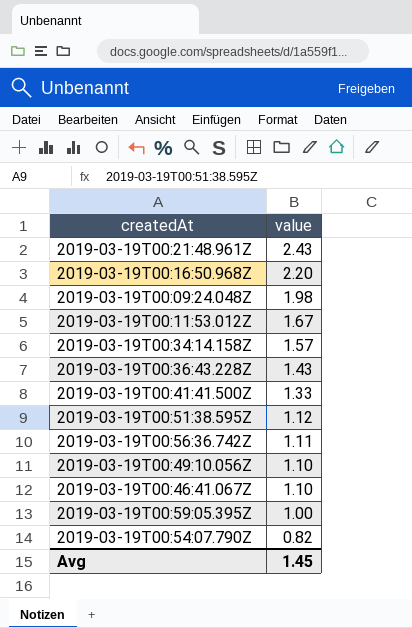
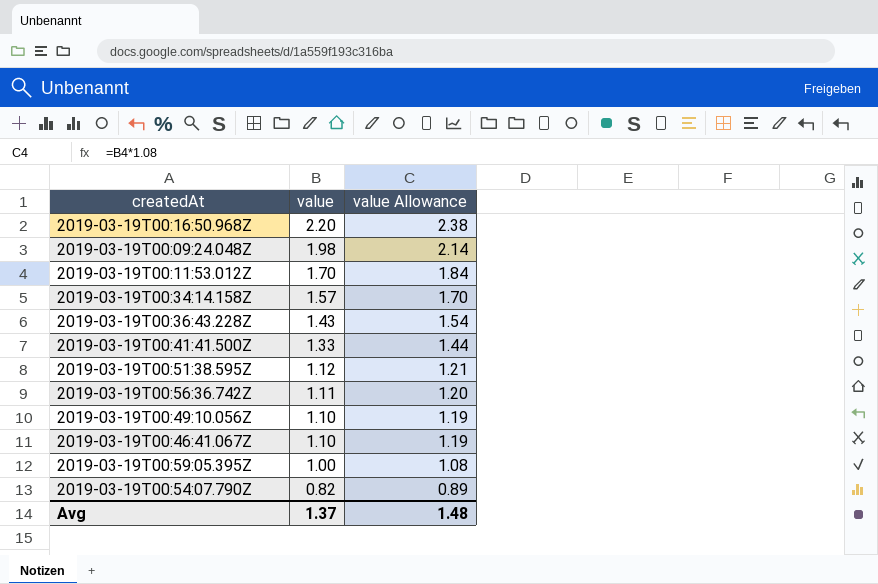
column value Allowance | formula: none -> [value] * 1.08
row 2019-03-19T00:21:48.961Z: 2.43 -> none
2019-03-19T00:11:53.012Z | value: 1.67 -> 1.70
Avg | value: 1.45 -> 1.37

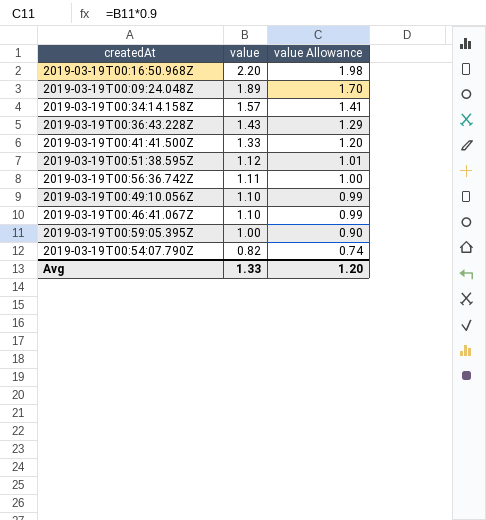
column value Allowance | formula: [value] * 1.08 -> [value] * 0.9
row 2019-03-19T00:11:53.012Z: 1.70 | 1.84 -> none
2019-03-19T00:09:24.048Z | value: 1.98 -> 1.89
Avg | value: 1.37 -> 1.33
Avg | value Allowance: 1.48 -> 1.20

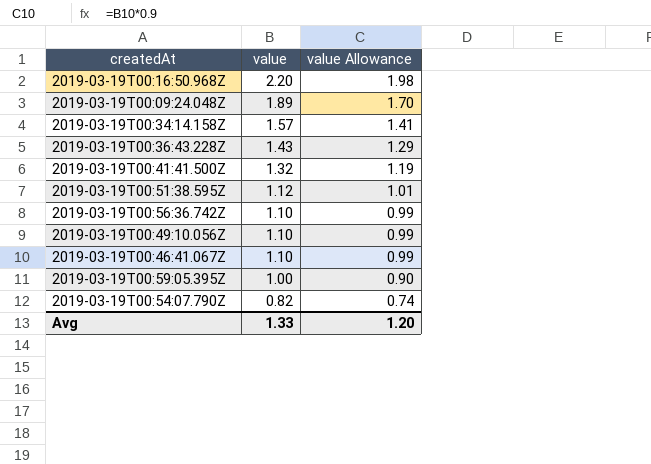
2019-03-19T00:41:41.500Z | value: 1.33 -> 1.32
2019-03-19T00:41:41.500Z | value Allowance: 1.20 -> 1.19
2019-03-19T00:56:36.742Z | value: 1.11 -> 1.10
2019-03-19T00:56:36.742Z | value Allowance: 1.00 -> 0.99

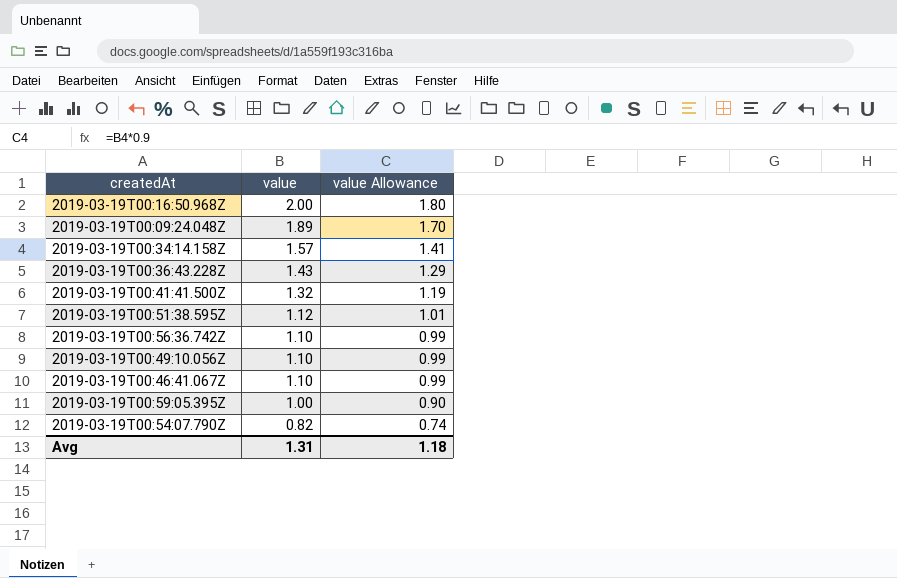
2019-03-19T00:16:50.968Z | value: 2.20 -> 2.00
2019-03-19T00:16:50.968Z | value Allowance: 1.98 -> 1.80
Avg | value: 1.33 -> 1.31
Avg | value Allowance: 1.20 -> 1.18

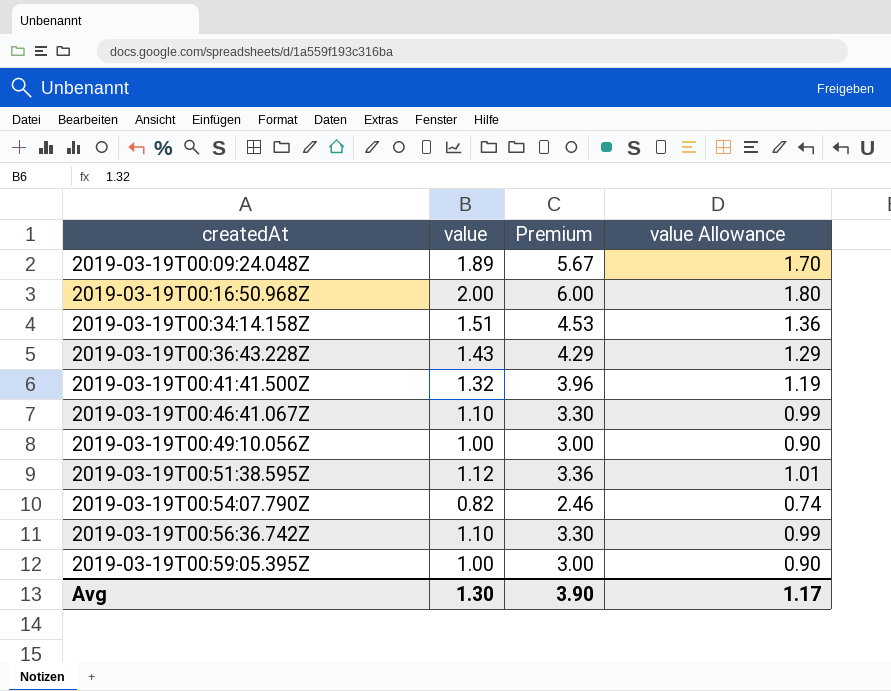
row order: value descending -> createdAt ascending
column Premium | formula: none -> [value] * 3
2019-03-19T00:34:14.158Z | value: 1.57 -> 1.51
2019-03-19T00:34:14.158Z | value Allowance: 1.41 -> 1.36
2019-03-19T00:49:10.056Z | value: 1.10 -> 1.00
2019-03-19T00:49:10.056Z | value Allowance: 0.99 -> 0.90
Avg | value: 1.31 -> 1.30
Avg | value Allowance: 1.18 -> 1.17

